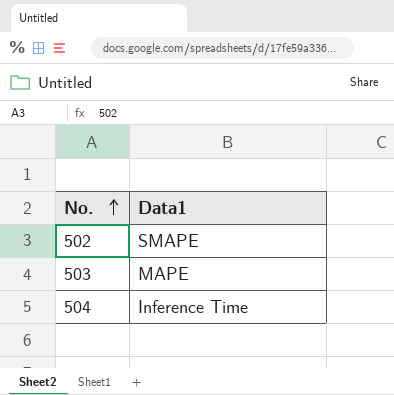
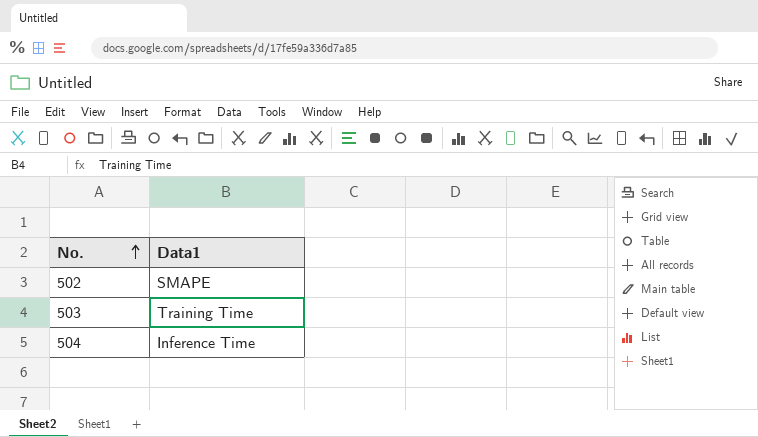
503 | Data1: MAPE -> Training Time

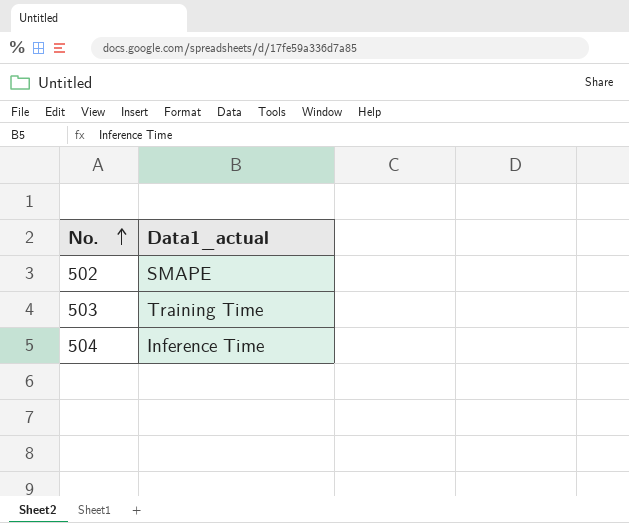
column name: Data1 -> Data1_actual

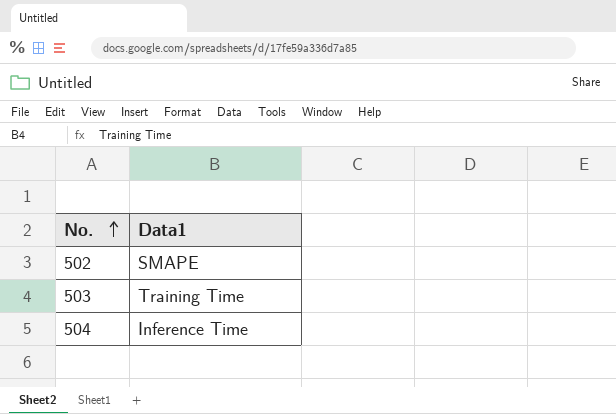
column name: Data1_actual -> Data1

